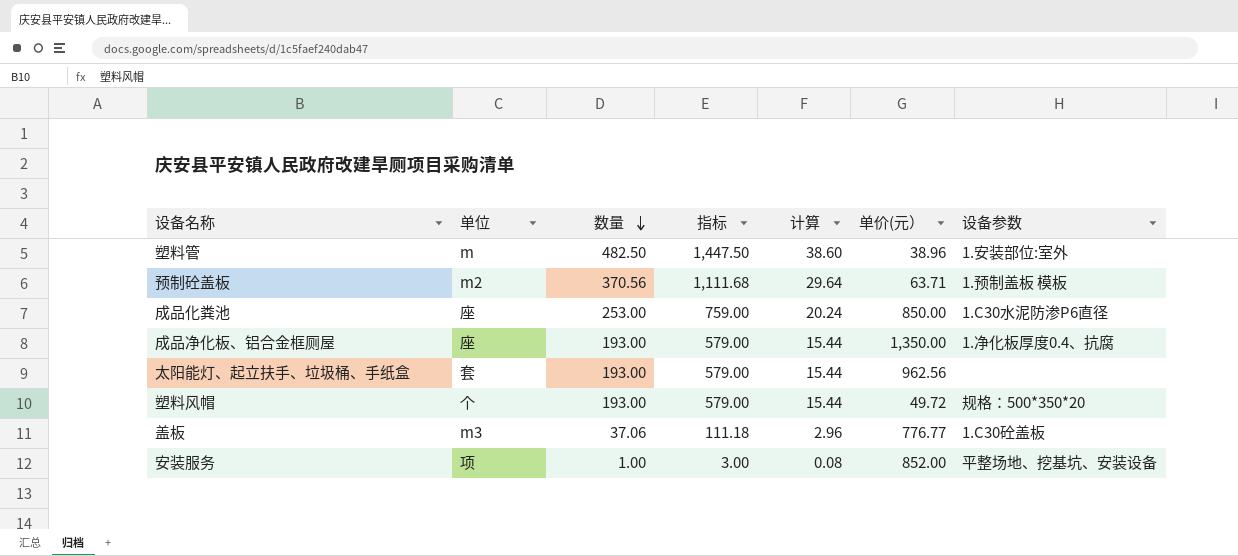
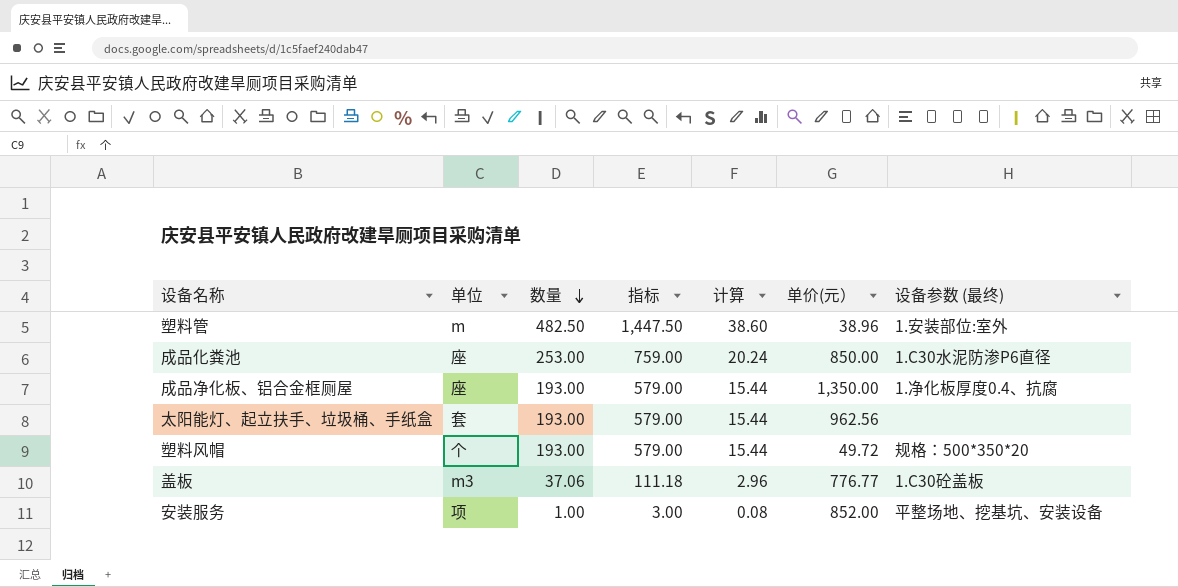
column name: 设备参数 -> 设备参数 (最终)
row 预制砼盖板: m2 | 370.56 | 1,111.68 | 29.64 | 63.71 | 1.预制盖板 模板 -> none

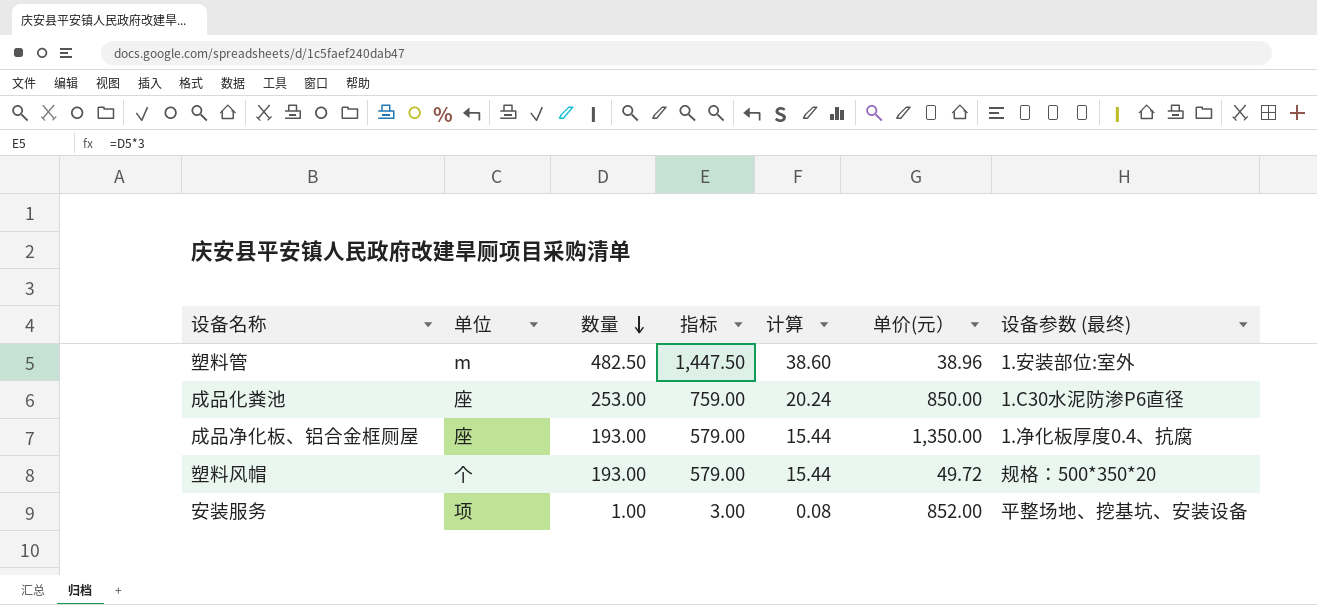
row 太阳能灯、起立扶手、垃圾桶、手纸盒: 套 | 193.00 | 579.00 | 15.44 | 962.56 | none -> none
row 盖板: m3 | 37.06 | 111.18 | 2.96 | 776.77 | 1.C30砼盖板 -> none

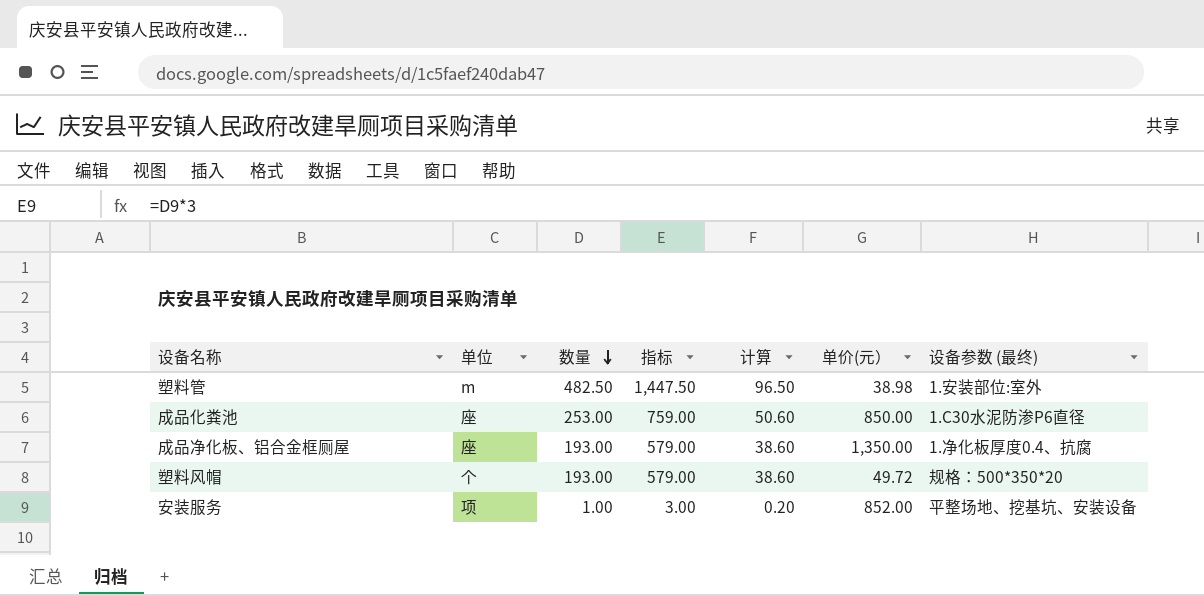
column 计算 | formula: [数量] * 0.08 -> [数量] * 0.2
塑料管 | 单价(元）: 38.96 -> 38.98

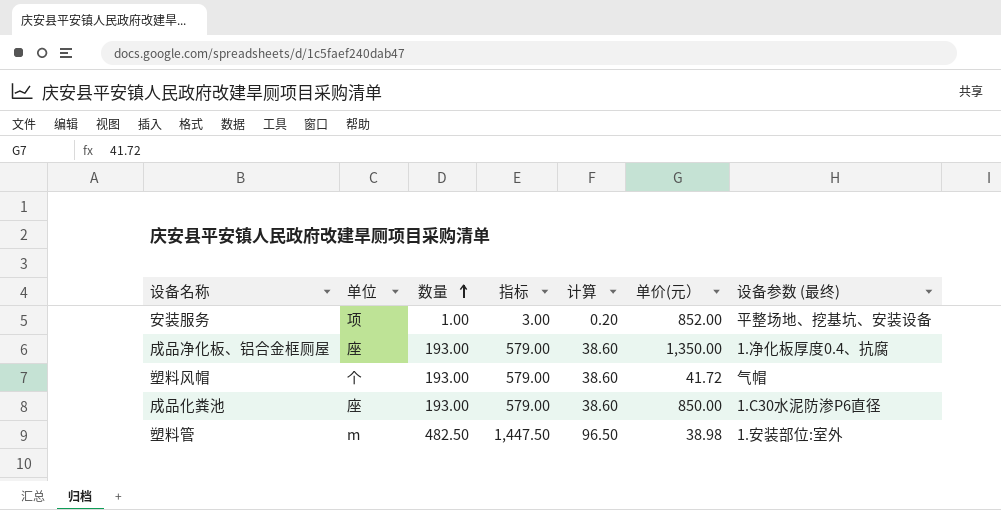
row order: 数量 descending -> 数量 ascending
塑料风帽 | 单价(元）: 49.72 -> 41.72
塑料风帽 | 设备参数 (最终): 规格：500*350*20 -> 气帽
成品化粪池 | 数量: 253.00 -> 193.00
成品化粪池 | 指标: 759.00 -> 579.00
成品化粪池 | 计算: 50.60 -> 38.60

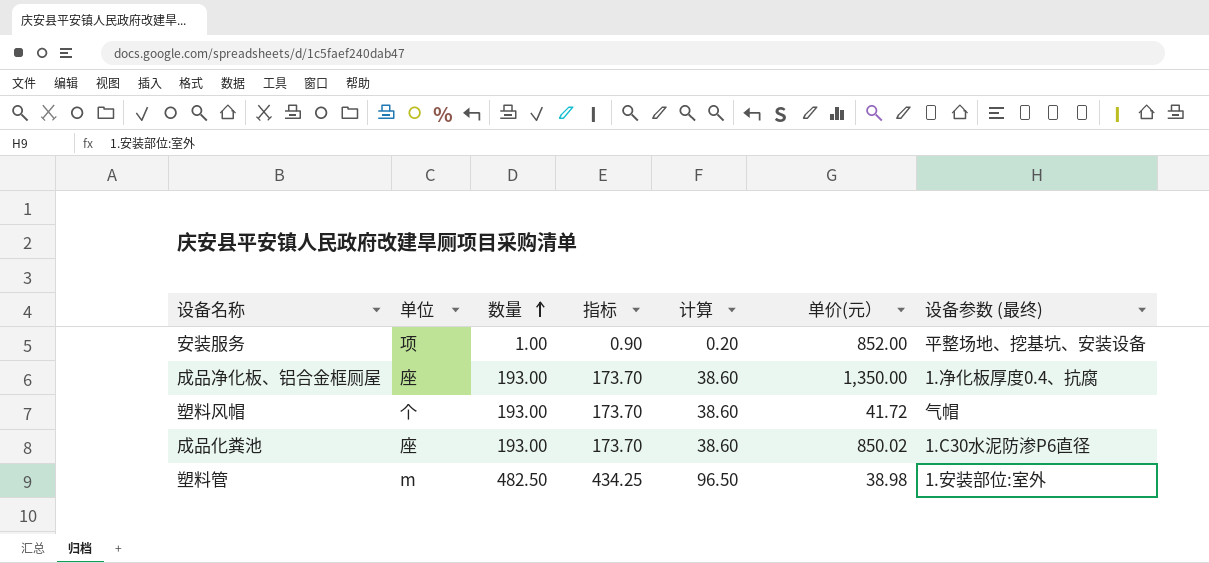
column 指标 | formula: [数量] * 3 -> [数量] * 0.9
成品化粪池 | 单价(元）: 850.00 -> 850.02

